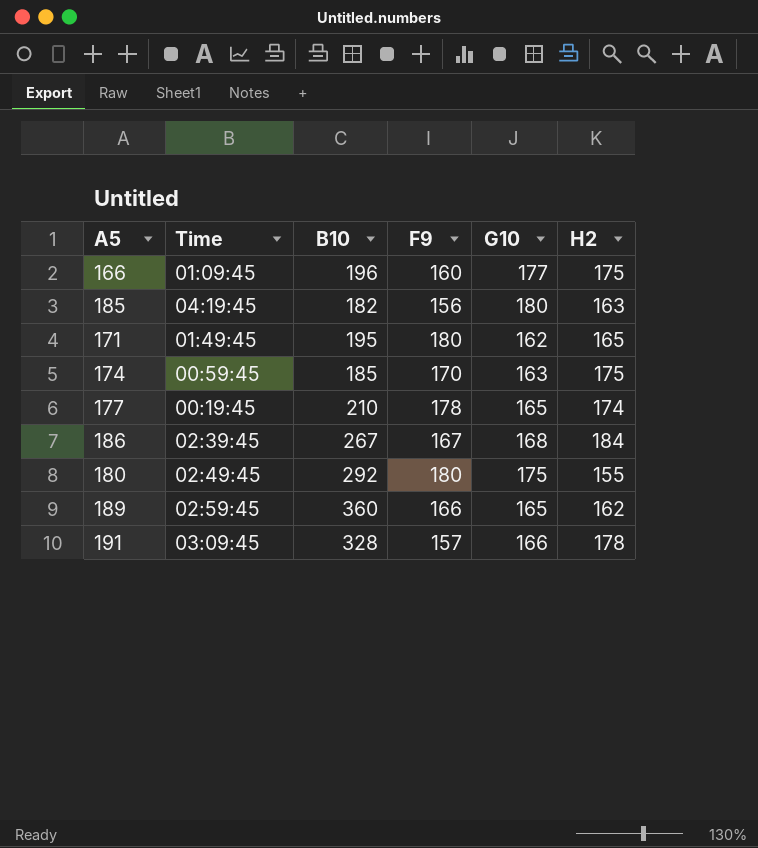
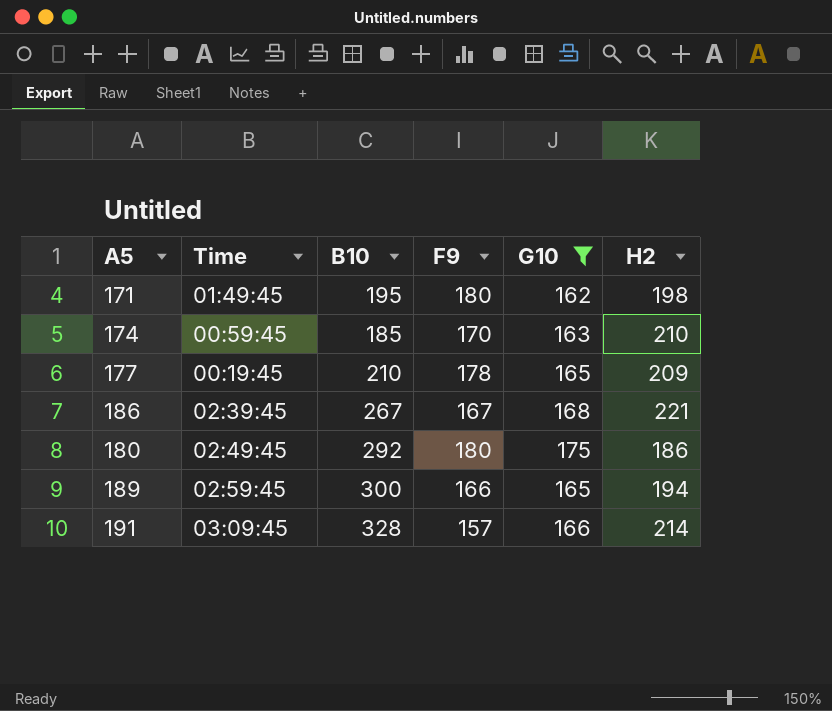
filter: none -> G10 <= 175
171 | H2: 165 -> 198
174 | H2: 175 -> 210
177 | H2: 174 -> 209
186 | H2: 184 -> 221
180 | H2: 155 -> 186
189 | B10: 360 -> 300
189 | H2: 162 -> 194
191 | H2: 178 -> 214

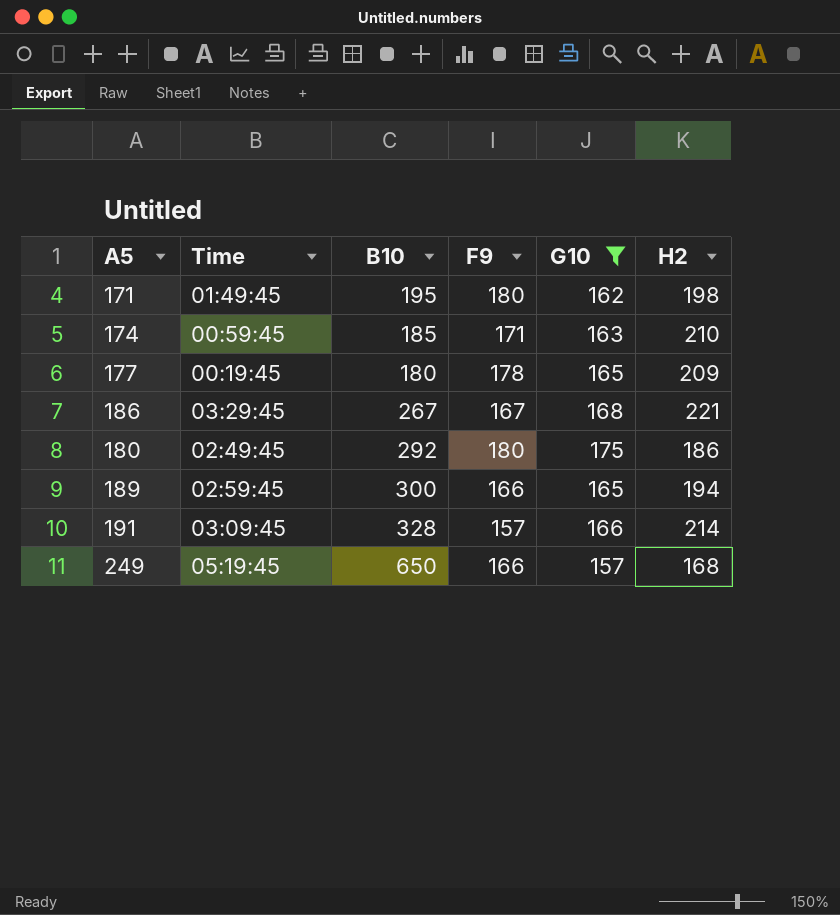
174 | F9: 170 -> 171
177 | B10: 210 -> 180
186 | Time: 02:39:45 -> 03:29:45
row 249: none -> 05:19:45 | 650 | 166 | 157 | 168

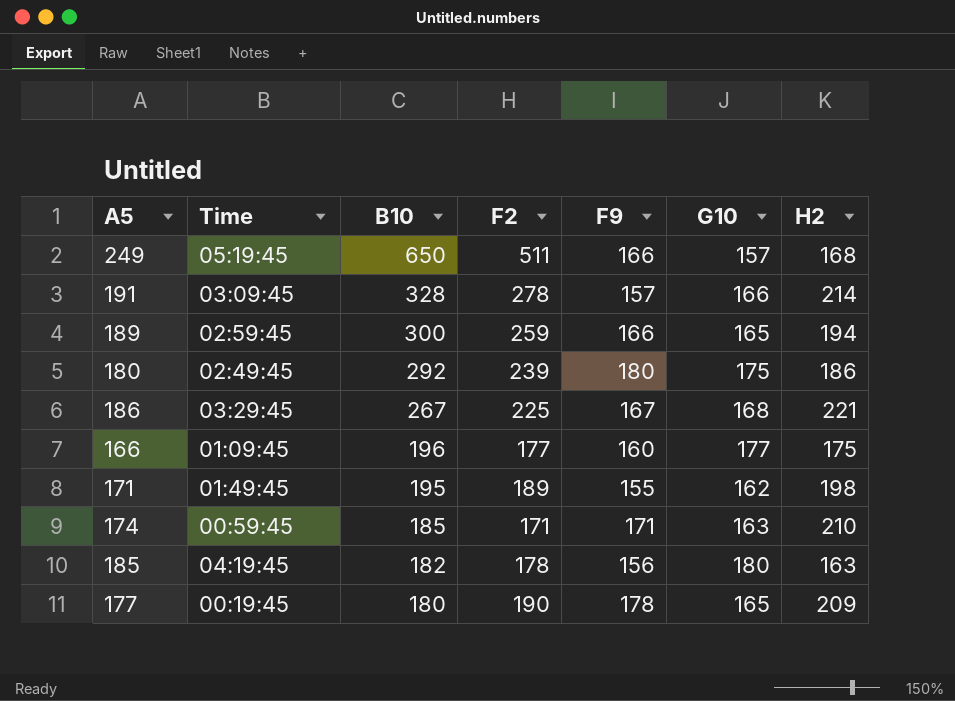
filter: G10 <= 175 -> none
row order: none -> B10 descending
column F2 | position: none -> 4
171 | F9: 180 -> 155

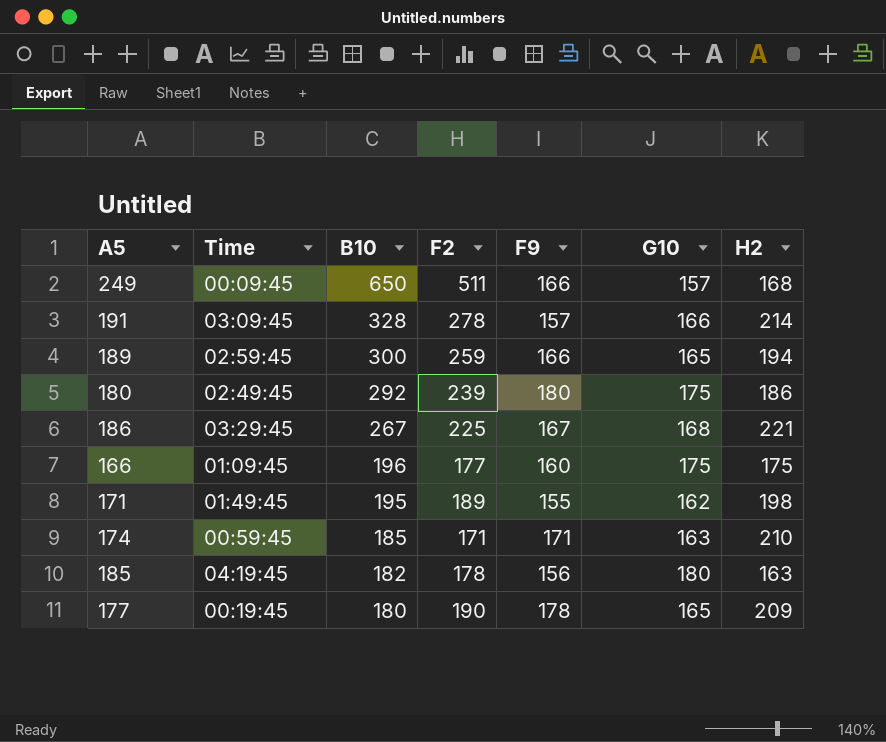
249 | Time: 05:19:45 -> 00:09:45
166 | G10: 177 -> 175

